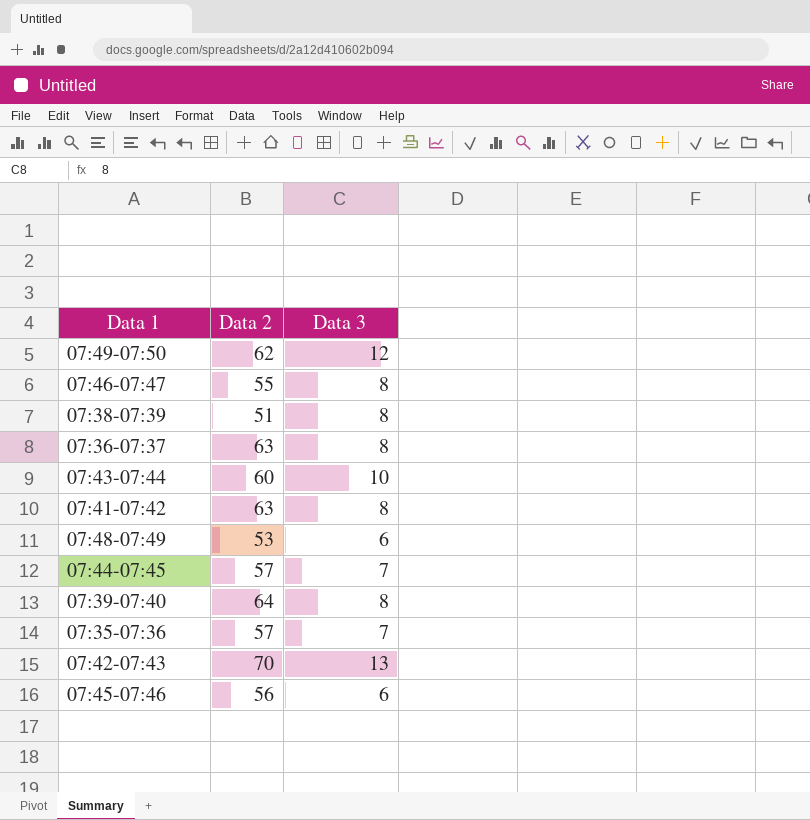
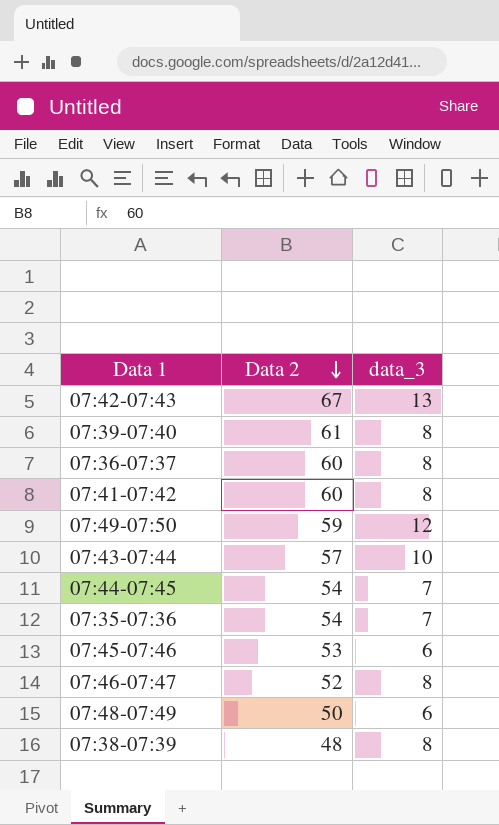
row order: none -> Data 2 descending
column name: Data 3 -> data_3
07:42-07:43 | Data 2: 70 -> 67
07:39-07:40 | Data 2: 64 -> 61
07:36-07:37 | Data 2: 63 -> 60
07:41-07:42 | Data 2: 63 -> 60
07:49-07:50 | Data 2: 62 -> 59
07:43-07:44 | Data 2: 60 -> 57
07:44-07:45 | Data 2: 57 -> 54
07:35-07:36 | Data 2: 57 -> 54
07:45-07:46 | Data 2: 56 -> 53
07:46-07:47 | Data 2: 55 -> 52
07:48-07:49 | Data 2: 53 -> 50
07:38-07:39 | Data 2: 51 -> 48

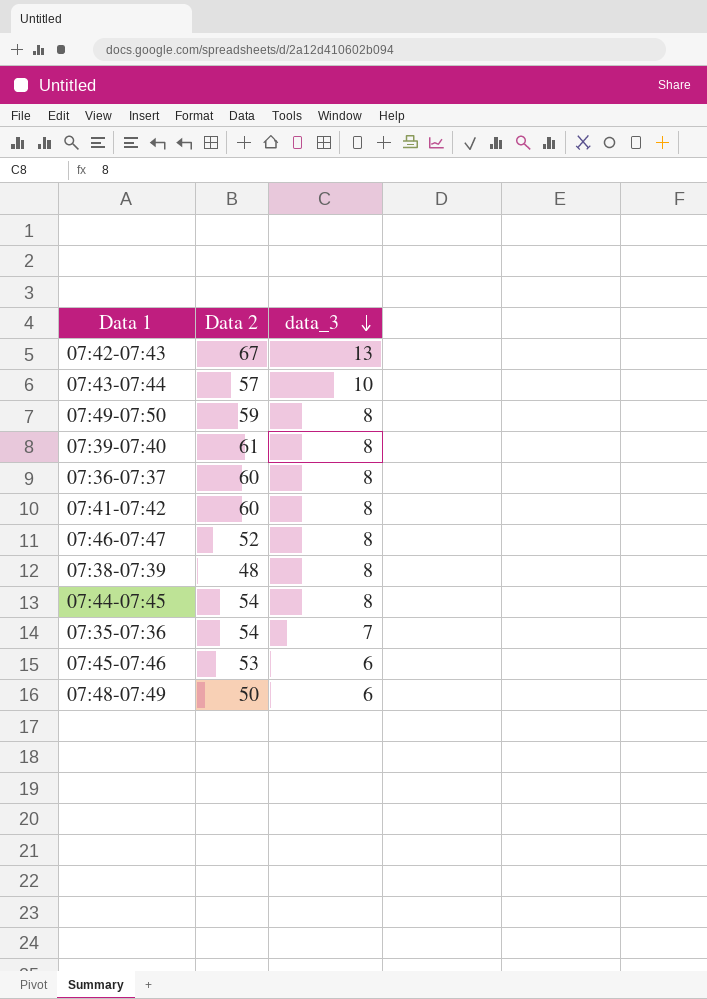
row order: Data 2 descending -> data_3 descending
07:49-07:50 | data_3: 12 -> 8
07:44-07:45 | data_3: 7 -> 8

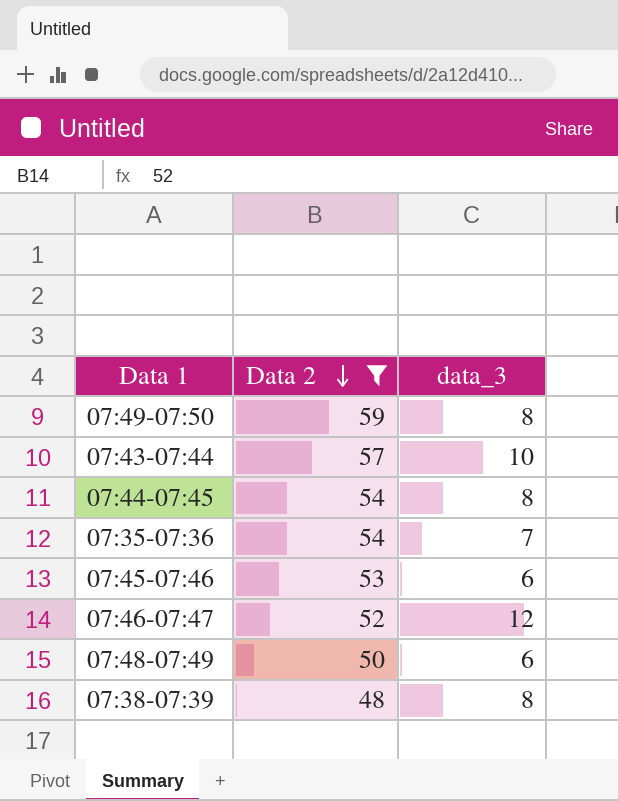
filter: none -> Data 2 <= 59
row order: data_3 descending -> Data 2 descending
07:46-07:47 | data_3: 8 -> 12

